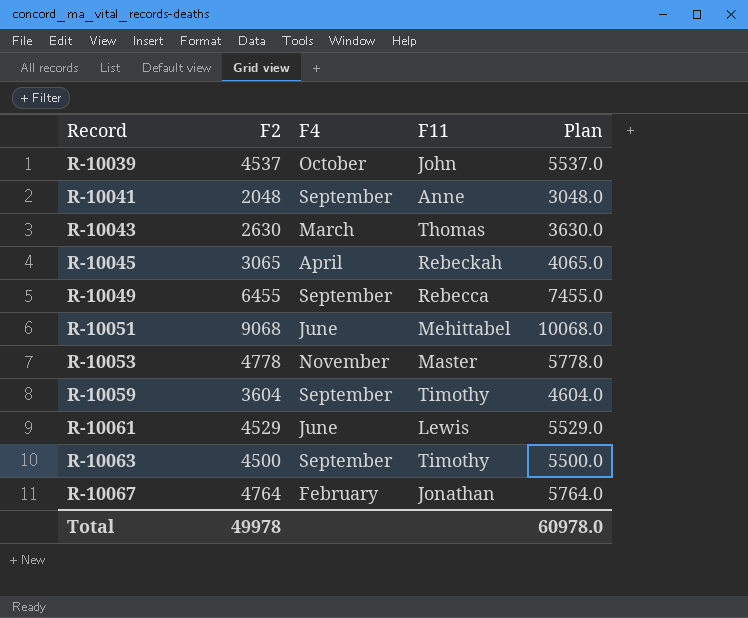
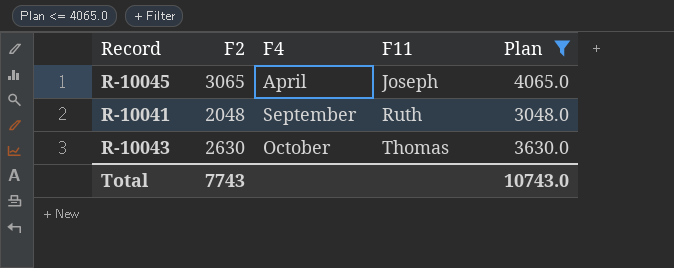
filter: none -> Plan <= 4065.0
row order: Record ascending -> F4 ascending
R-10045 | F11: Rebeckah -> Joseph
R-10041 | F11: Anne -> Ruth
R-10043 | F4: March -> October
Total | F2: 49978 -> 7743
Total | Plan: 60978.0 -> 10743.0

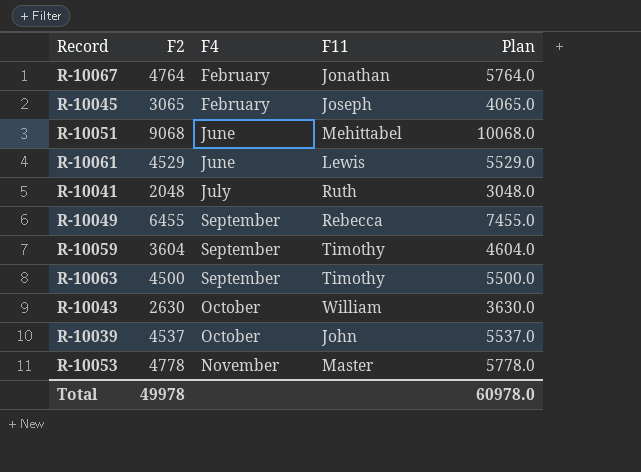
filter: Plan <= 4065.0 -> none
R-10045 | F4: April -> February
R-10041 | F4: September -> July
R-10043 | F11: Thomas -> William
Total | F2: 7743 -> 49978
Total | Plan: 10743.0 -> 60978.0

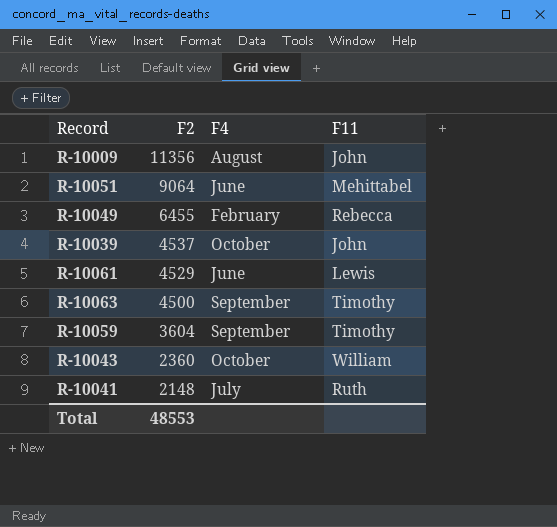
row order: F4 ascending -> F2 descending
column Plan | formula: [F2] + 1000 -> none
row R-10067: 4764 | February | Jonathan | 5764.0 -> none
row R-10045: 3065 | February | Joseph | 4065.0 -> none
row R-10053: 4778 | November | Master | 5778.0 -> none
row R-10009: none -> 11356 | August | John
R-10051 | F2: 9068 -> 9064
R-10049 | F4: September -> February
R-10043 | F2: 2630 -> 2360
R-10041 | F2: 2048 -> 2148
Total | F2: 49978 -> 48553

